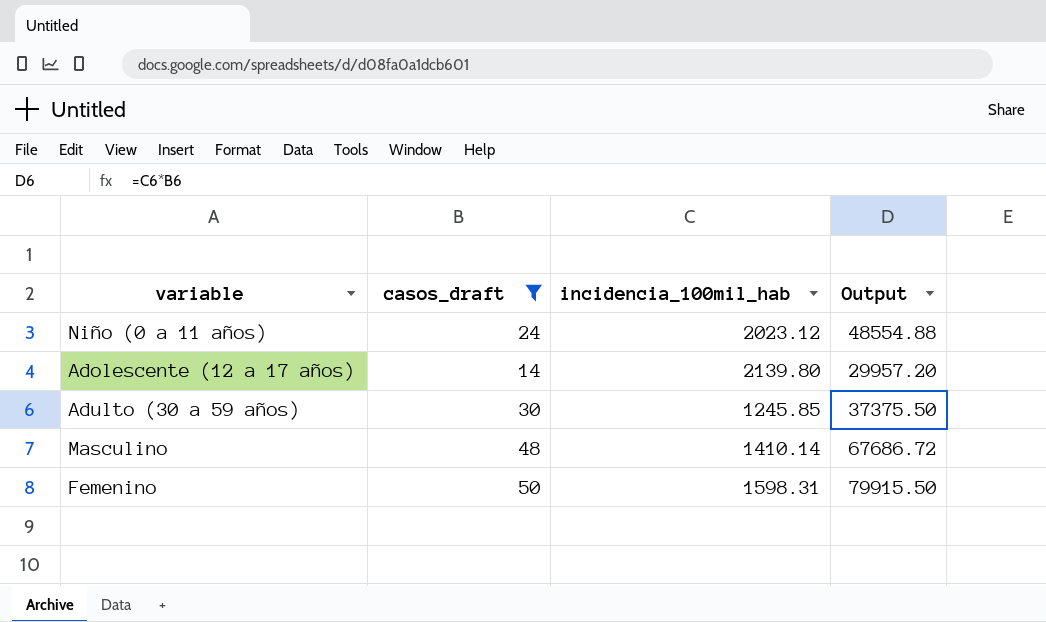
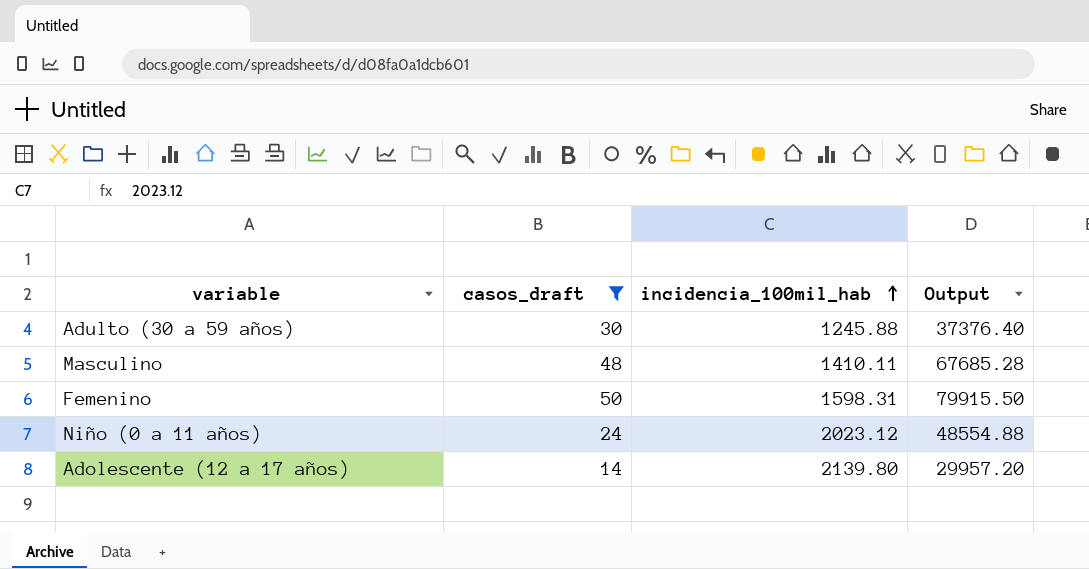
row order: none -> incidencia_100mil_hab ascending
Adulto (30 a 59 años) | incidencia_100mil_hab: 1245.85 -> 1245.88
Adulto (30 a 59 años) | Output: 37375.50 -> 37376.40
Masculino | incidencia_100mil_hab: 1410.14 -> 1410.11
Masculino | Output: 67686.72 -> 67685.28

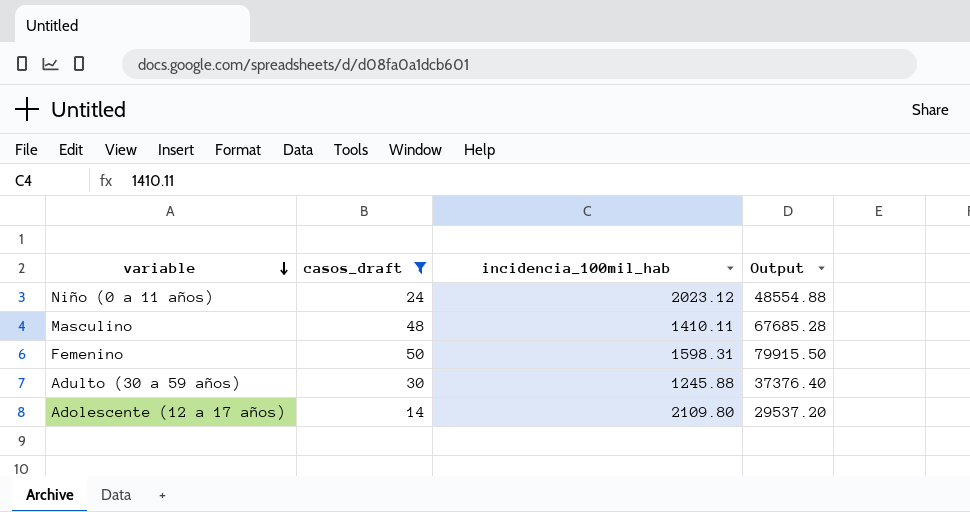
row order: incidencia_100mil_hab ascending -> variable descending
Adolescente (12 a 17 años) | incidencia_100mil_hab: 2139.80 -> 2109.80
Adolescente (12 a 17 años) | Output: 29957.20 -> 29537.20

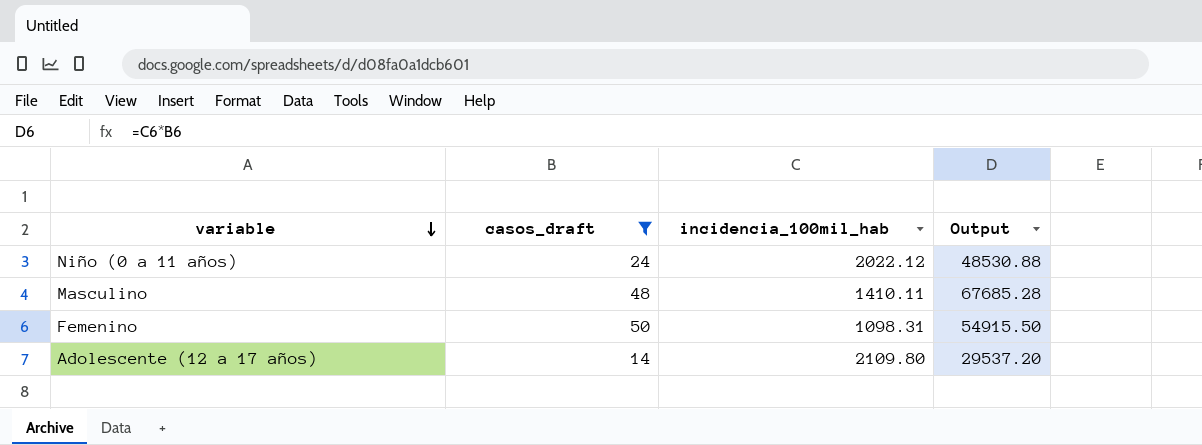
row Adulto (30 a 59 años): 30 | 1245.88 | 37376.40 -> none
Niño (0 a 11 años) | incidencia_100mil_hab: 2023.12 -> 2022.12
Niño (0 a 11 años) | Output: 48554.88 -> 48530.88
Femenino | incidencia_100mil_hab: 1598.31 -> 1098.31
Femenino | Output: 79915.50 -> 54915.50

